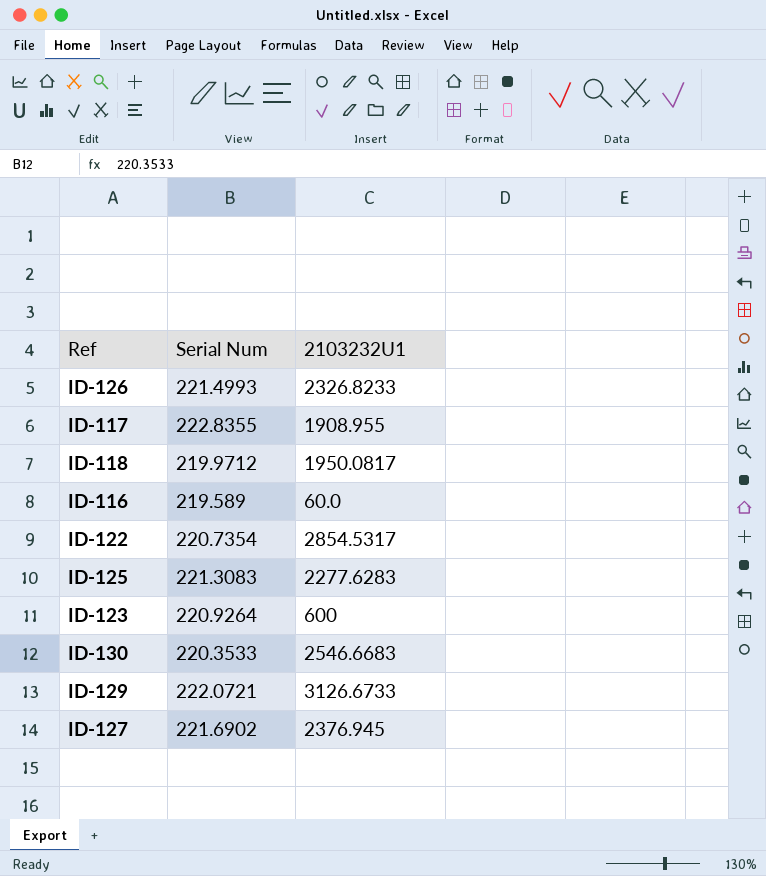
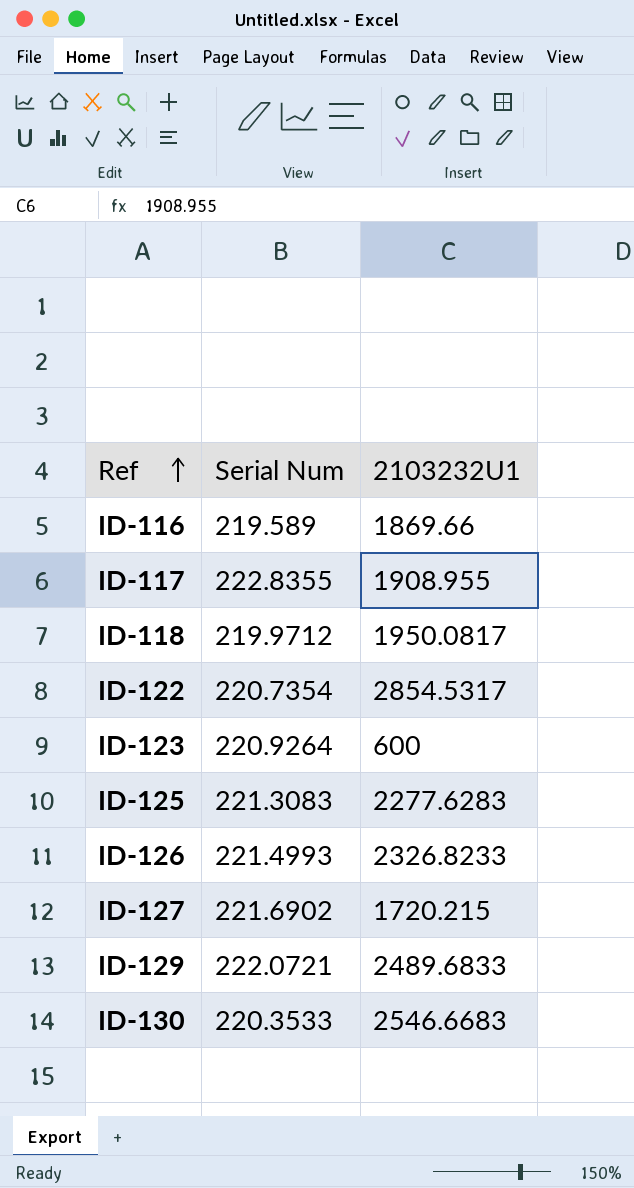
row order: none -> Ref ascending
ID-116 | 2103232U1: 60.0 -> 1869.66
ID-127 | 2103232U1: 2376.945 -> 1720.215
ID-129 | 2103232U1: 3126.6733 -> 2489.6833

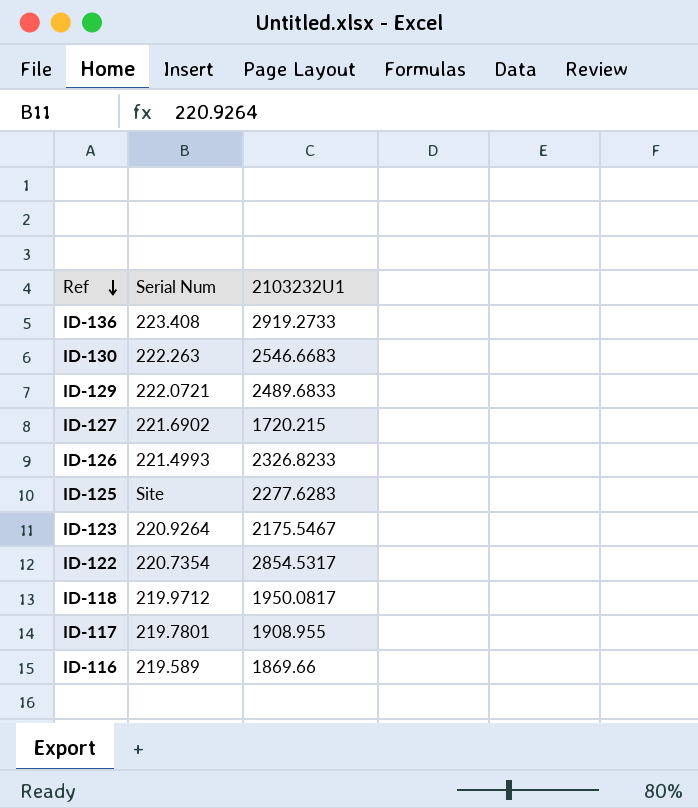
row order: Ref ascending -> Ref descending
row ID-136: none -> 223.408 | 2919.2733
ID-130 | Serial Num: 220.3533 -> 222.263
ID-125 | Serial Num: 221.3083 -> Site
ID-123 | 2103232U1: 600 -> 2175.5467
ID-117 | Serial Num: 222.8355 -> 219.7801

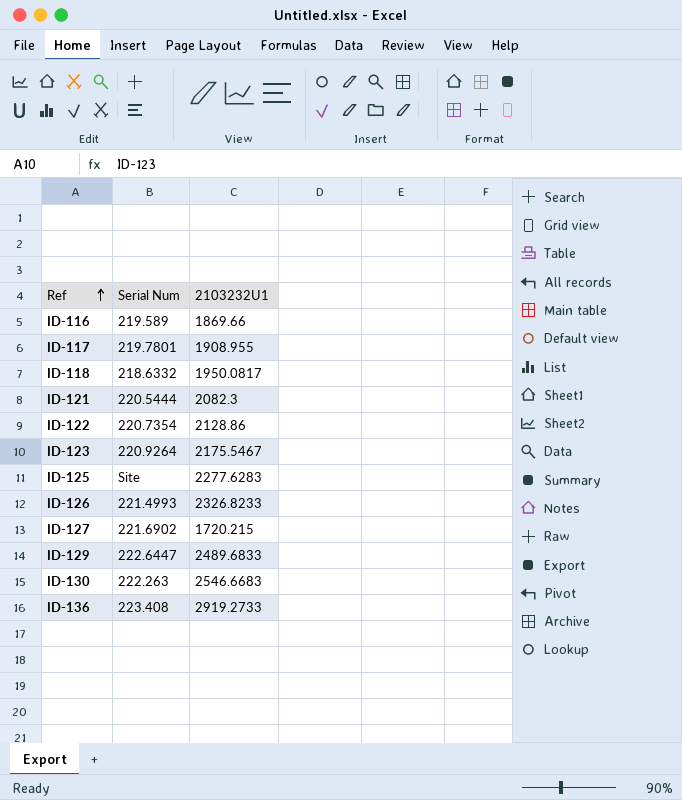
row order: Ref descending -> Ref ascending
ID-118 | Serial Num: 219.9712 -> 218.6332
row ID-121: none -> 220.5444 | 2082.3
ID-122 | 2103232U1: 2854.5317 -> 2128.86
ID-129 | Serial Num: 222.0721 -> 222.6447

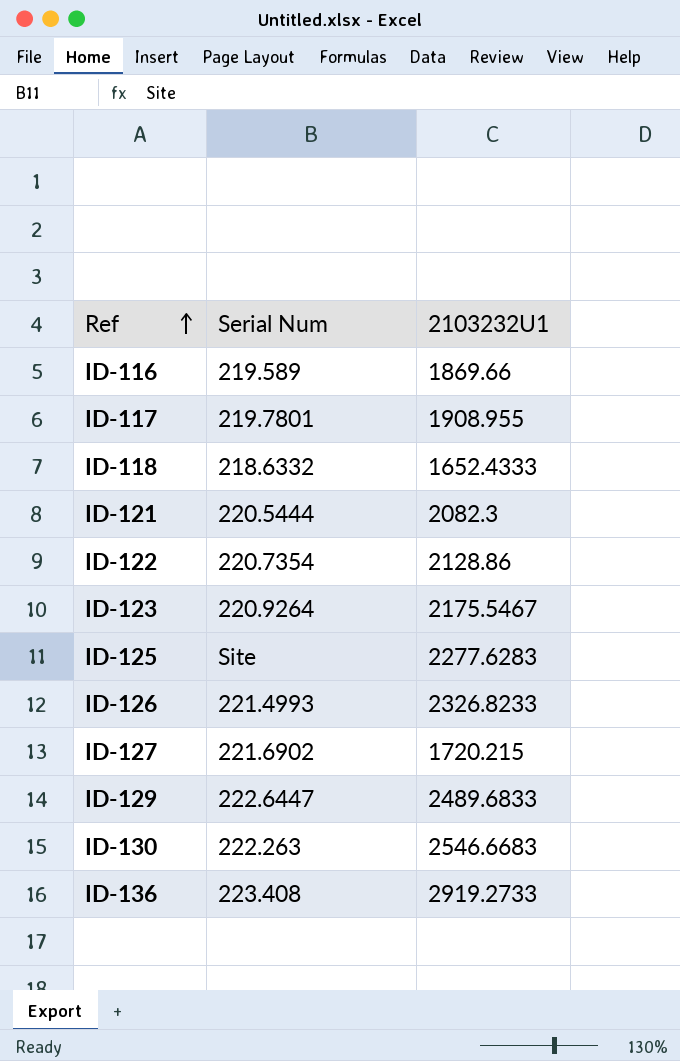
ID-118 | 2103232U1: 1950.0817 -> 1652.4333

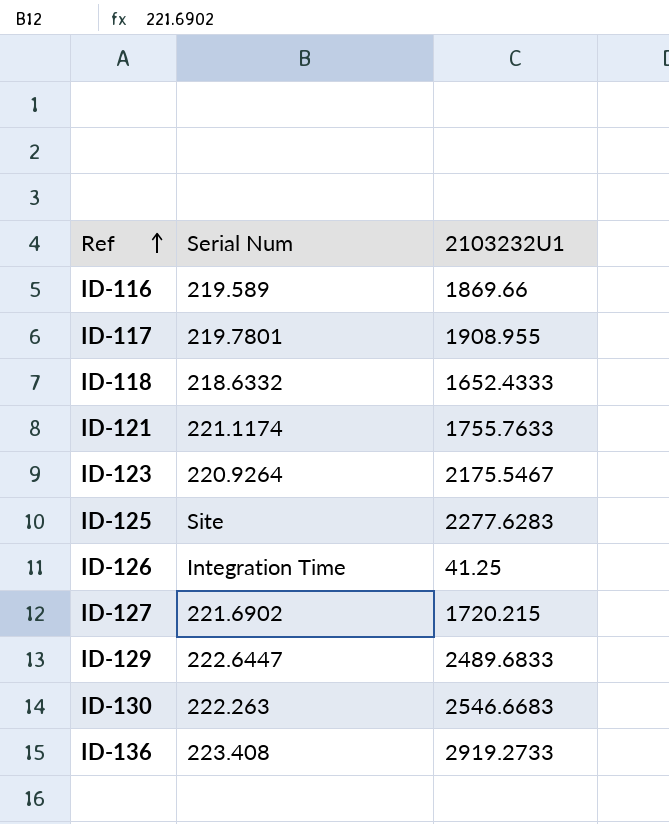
row ID-122: 220.7354 | 2128.86 -> none
ID-121 | Serial Num: 220.5444 -> 221.1174
ID-121 | 2103232U1: 2082.3 -> 1755.7633
ID-126 | Serial Num: 221.4993 -> Integration Time
ID-126 | 2103232U1: 2326.8233 -> 41.25

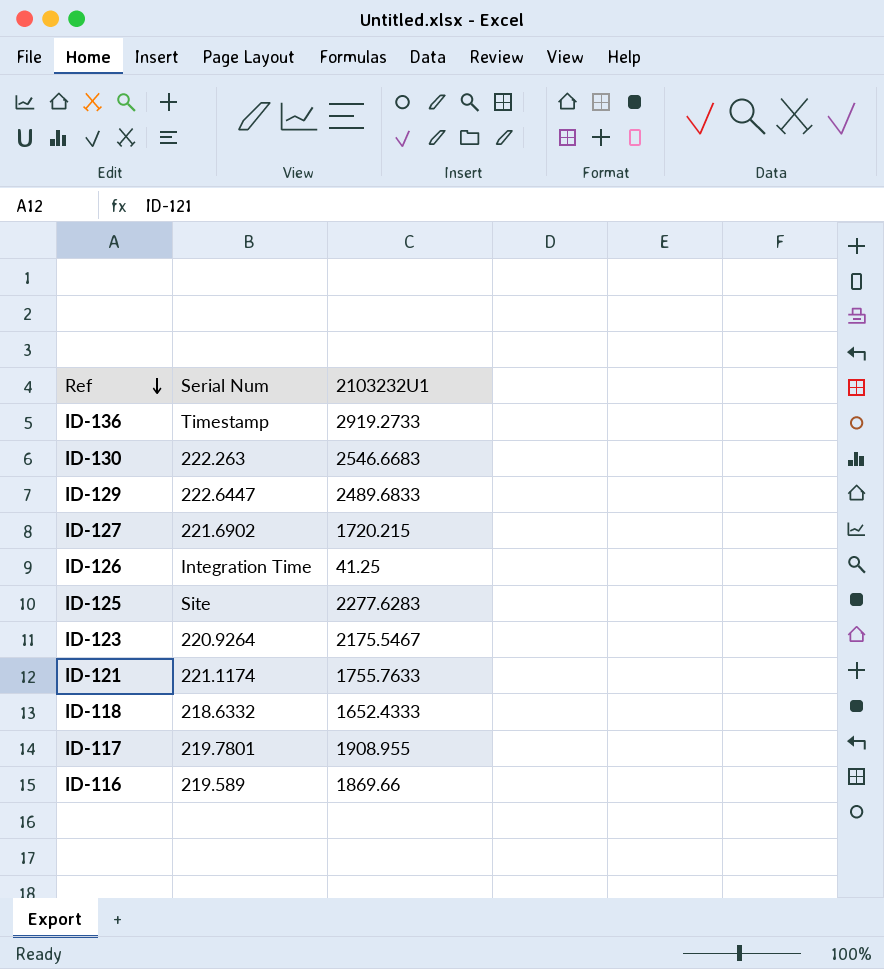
row order: Ref ascending -> Ref descending
ID-136 | Serial Num: 223.408 -> Timestamp

